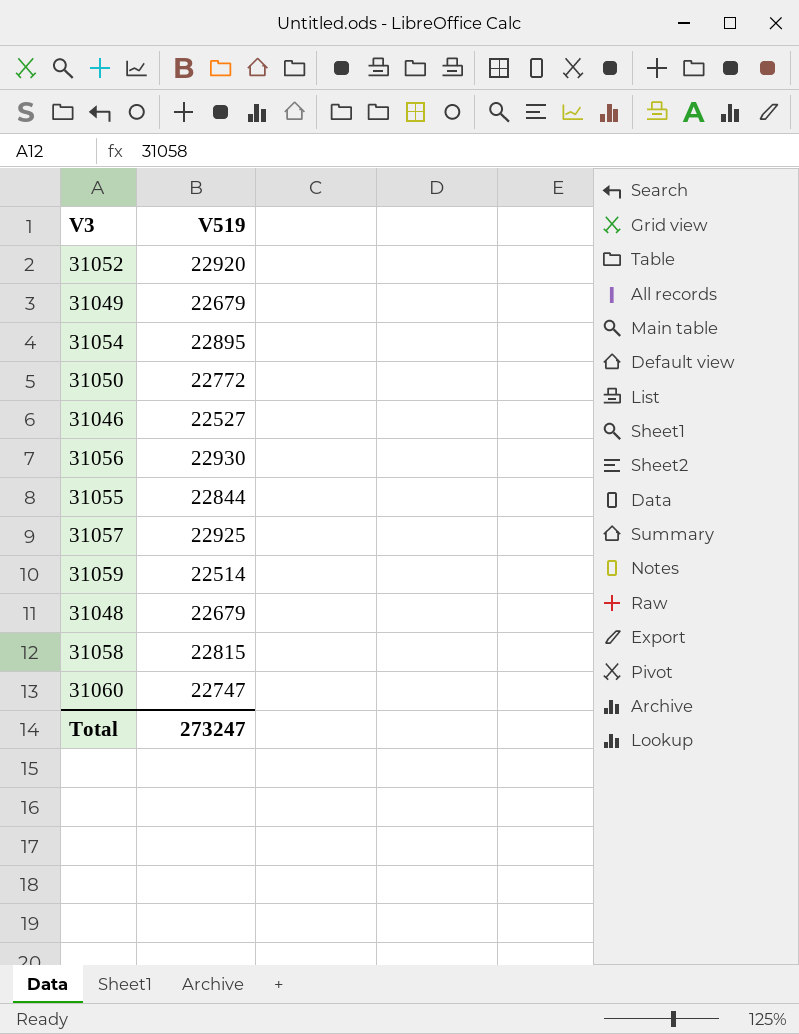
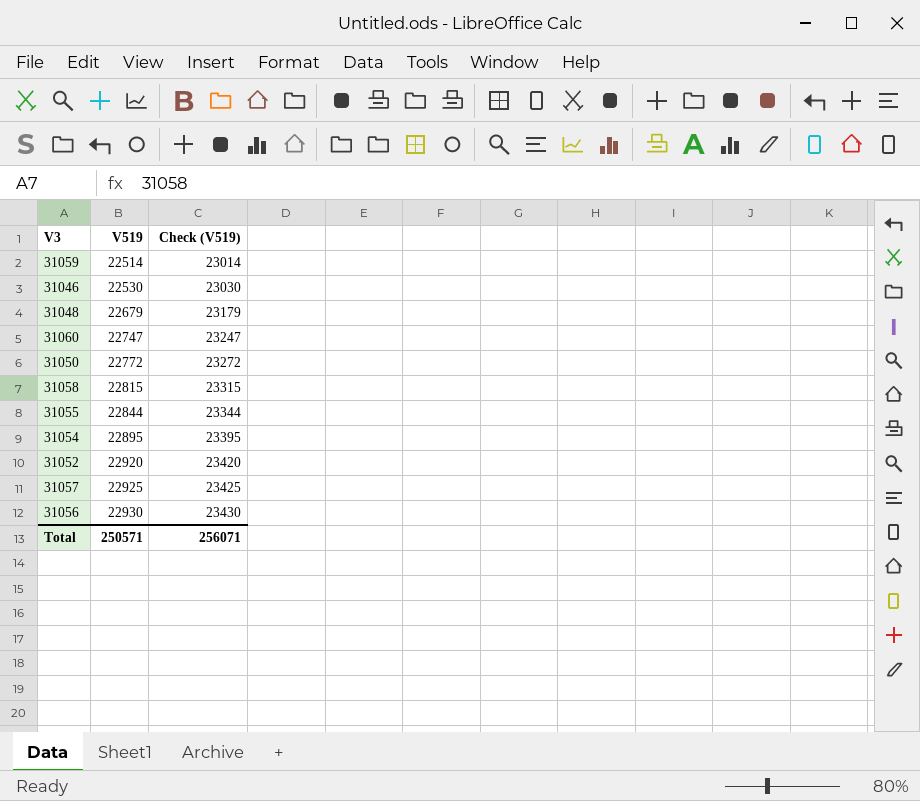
row order: none -> V519 ascending
column Check (V519) | formula: none -> [V519] + 500
row 31049: 22679 -> none
31046 | V519: 22527 -> 22530
Total | V519: 273247 -> 250571

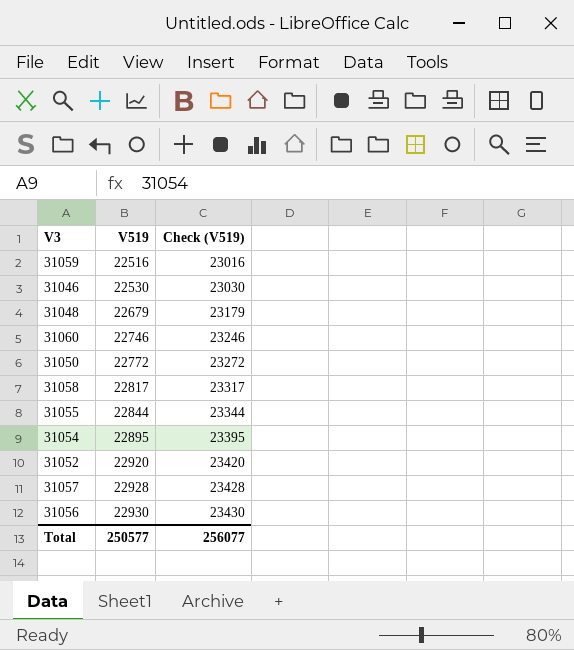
31059 | V519: 22514 -> 22516
31059 | Check (V519): 23014 -> 23016
31060 | V519: 22747 -> 22746
31060 | Check (V519): 23247 -> 23246
31058 | V519: 22815 -> 22817
31058 | Check (V519): 23315 -> 23317
31057 | V519: 22925 -> 22928
31057 | Check (V519): 23425 -> 23428
Total | V519: 250571 -> 250577
Total | Check (V519): 256071 -> 256077

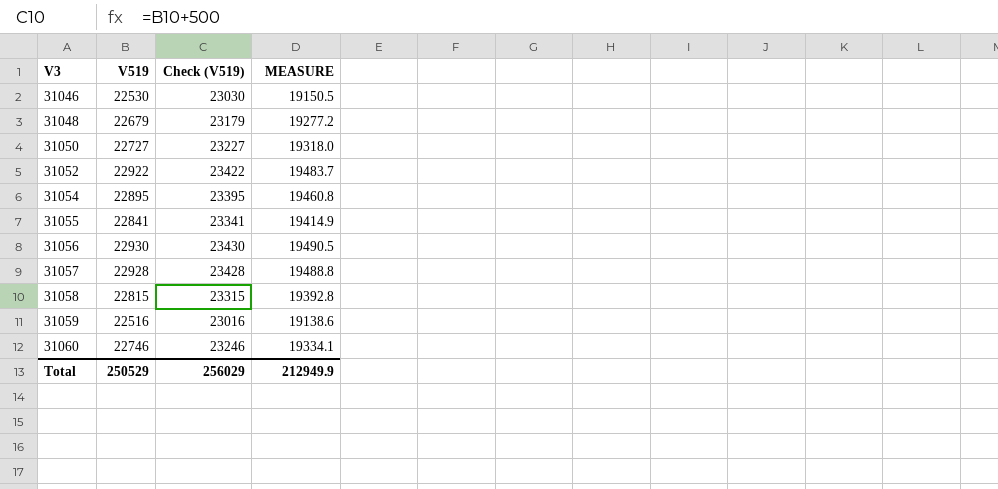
row order: V519 ascending -> V3 ascending
column MEASURE | formula: none -> [V519] * 0.85
31050 | V519: 22772 -> 22727
31050 | Check (V519): 23272 -> 23227
31052 | V519: 22920 -> 22922
31052 | Check (V519): 23420 -> 23422
31055 | V519: 22844 -> 22841
31055 | Check (V519): 23344 -> 23341
31058 | V519: 22817 -> 22815
31058 | Check (V519): 23317 -> 23315
Total | V519: 250577 -> 250529
Total | Check (V519): 256077 -> 256029

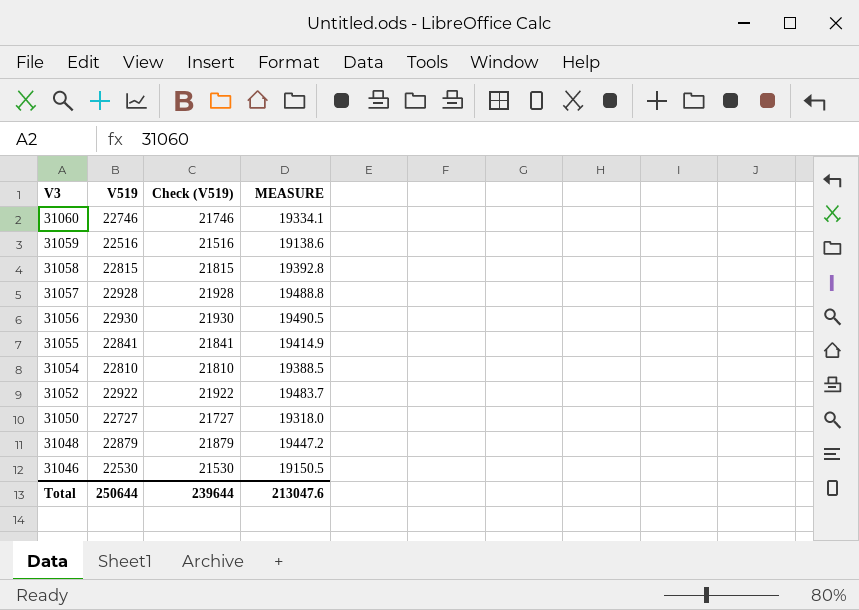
row order: V3 ascending -> V3 descending
column Check (V519) | formula: [V519] + 500 -> [V519] - 1000
31054 | V519: 22895 -> 22810
31054 | MEASURE: 19460.8 -> 19388.5
31048 | V519: 22679 -> 22879
31048 | MEASURE: 19277.2 -> 19447.2
Total | V519: 250529 -> 250644
Total | Check (V519): 256029 -> 239644
Total | MEASURE: 212949.9 -> 213047.6

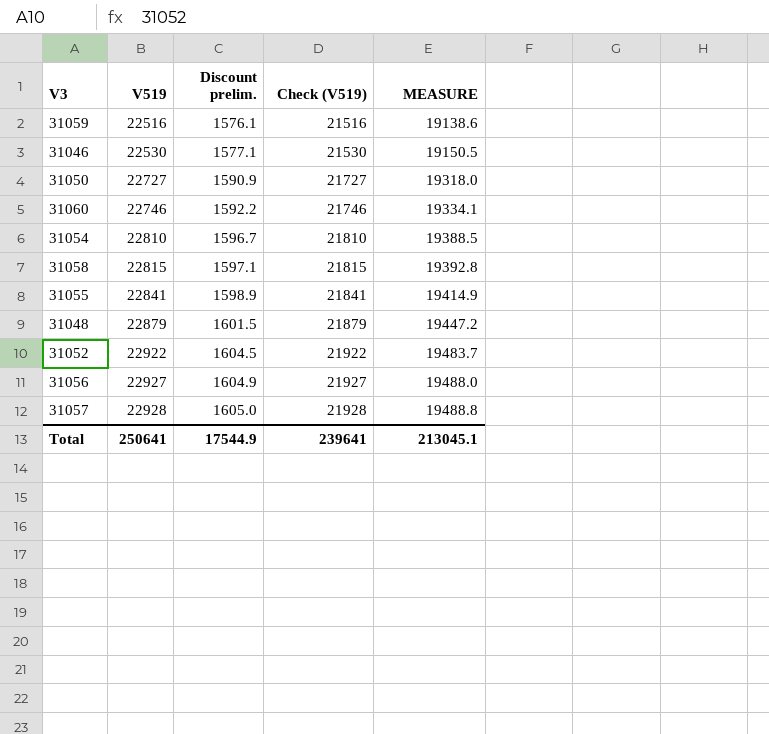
row order: V3 descending -> V519 ascending
column Discount prelim. | formula: none -> [V519] * 0.07
31056 | V519: 22930 -> 22927
31056 | Check (V519): 21930 -> 21927
31056 | MEASURE: 19490.5 -> 19488.0
Total | V519: 250644 -> 250641
Total | Check (V519): 239644 -> 239641
Total | MEASURE: 213047.6 -> 213045.1

